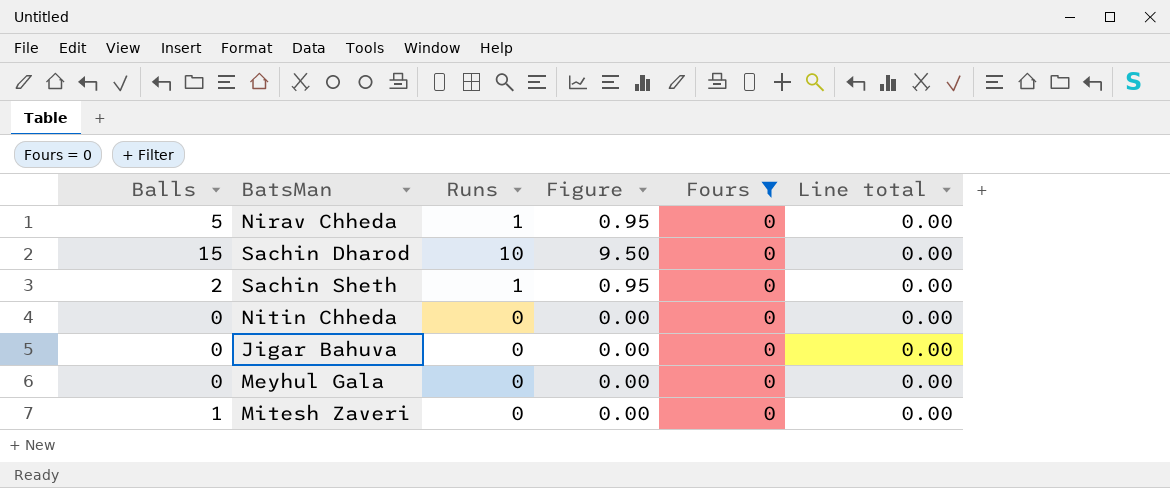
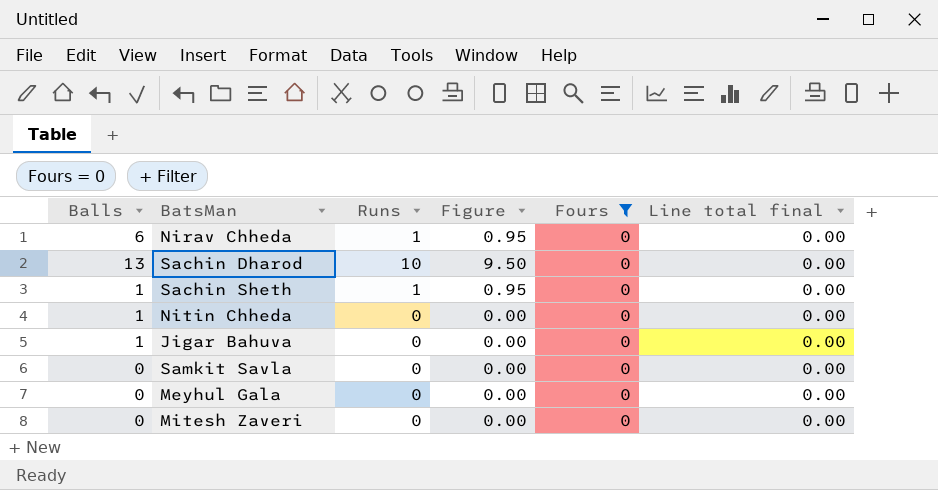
column name: Line total -> Line total final
Nirav Chheda | Balls: 5 -> 6
Sachin Dharod | Balls: 15 -> 13
Sachin Sheth | Balls: 2 -> 1
Nitin Chheda | Balls: 0 -> 1
Jigar Bahuva | Balls: 0 -> 1
row Samkit Savla: none -> 0 | 0 | 0.00 | 0 | 0.00
Mitesh Zaveri | Balls: 1 -> 0

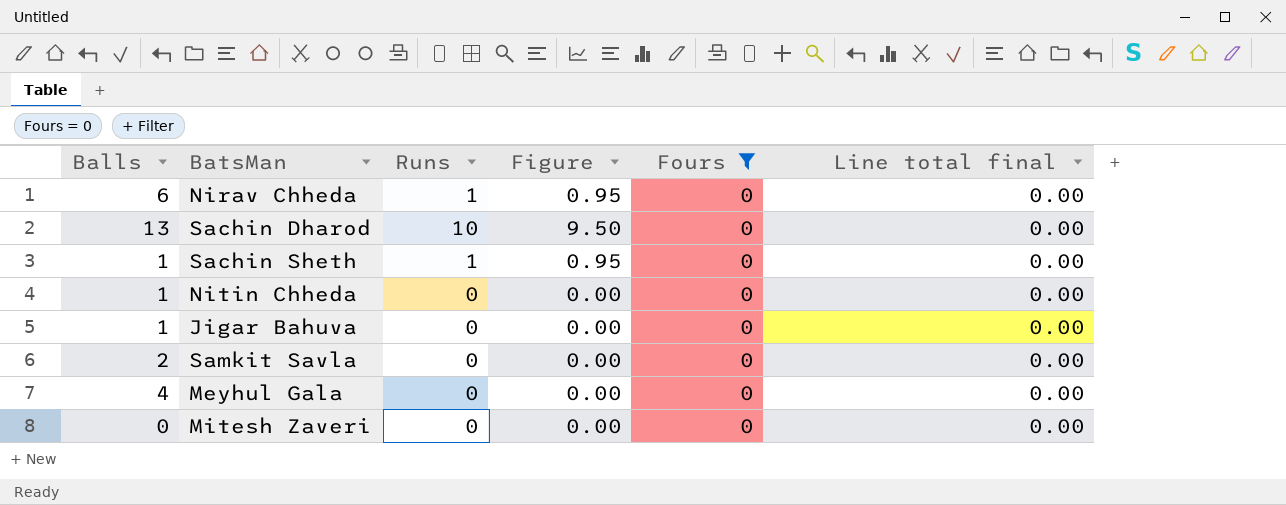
Samkit Savla | Balls: 0 -> 2
Meyhul Gala | Balls: 0 -> 4

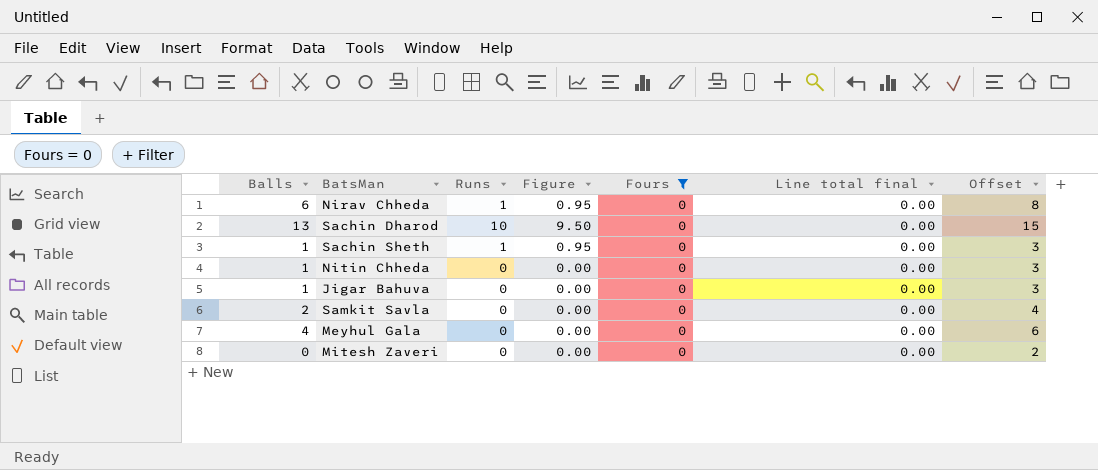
column Offset | formula: none -> [Balls] + 2

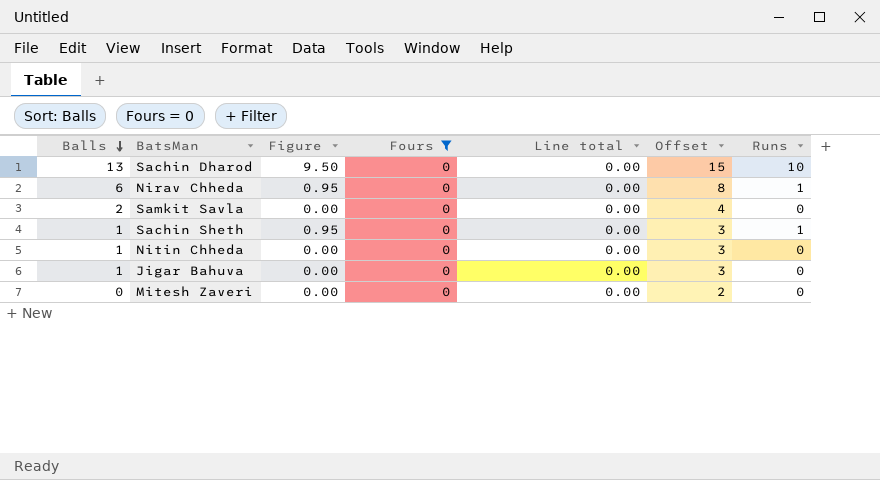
row order: none -> Balls descending
column name: Line total final -> Line total
column Runs | position: 3 -> 7
row Meyhul Gala: 4 | 0 | 0.00 | 0 | 0.00 | 6 -> none

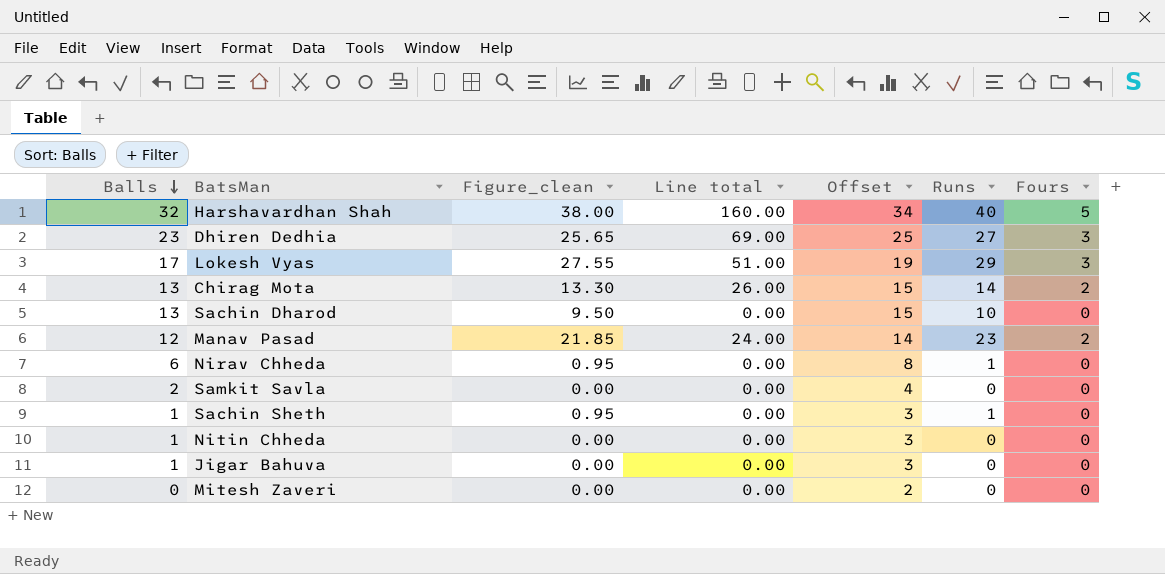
filter: Fours = 0 -> none
column name: Figure -> Figure_clean
column Fours | position: 4 -> 7

